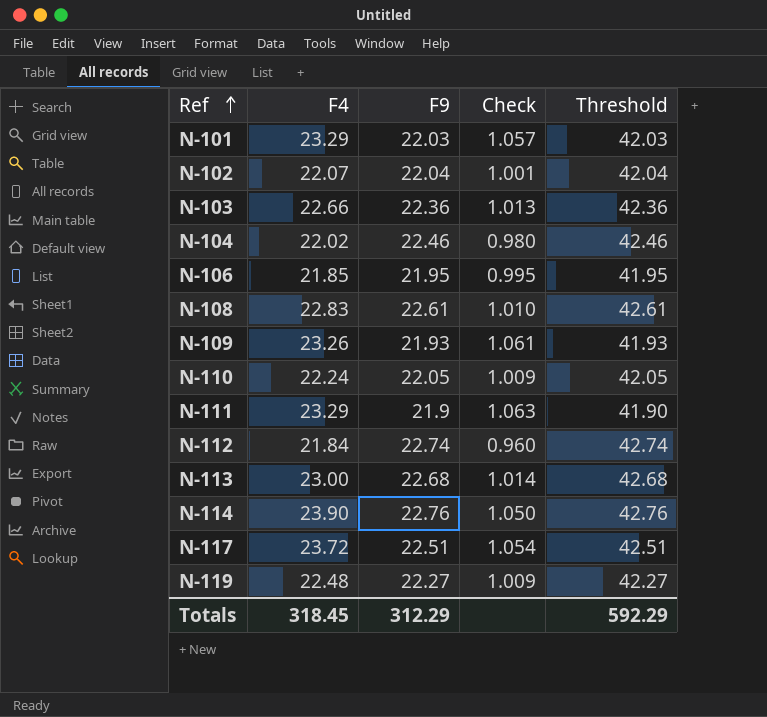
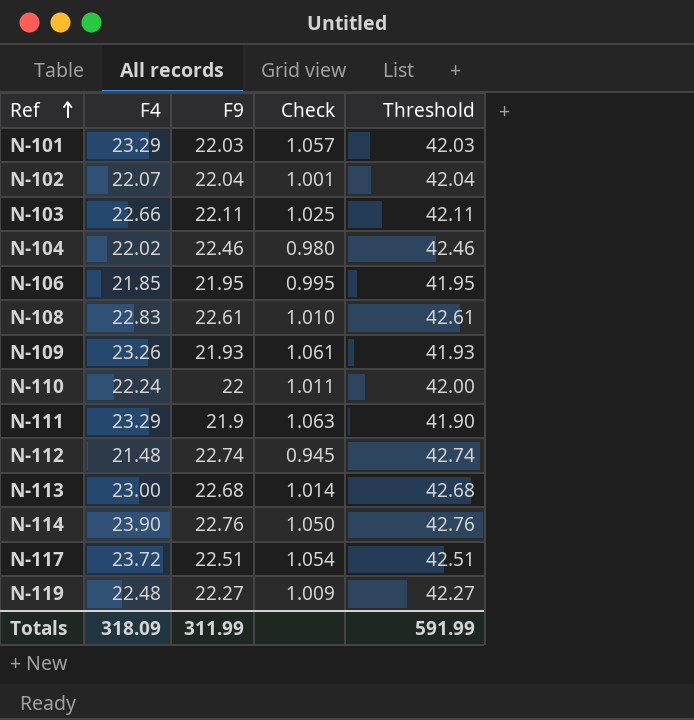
N-103 | F9: 22.36 -> 22.11
N-103 | Check: 1.013 -> 1.025
N-103 | Threshold: 42.36 -> 42.11
N-110 | F9: 22.05 -> 22
N-110 | Check: 1.009 -> 1.011
N-110 | Threshold: 42.05 -> 42.00
N-112 | F4: 21.84 -> 21.48
N-112 | Check: 0.960 -> 0.945
Totals | F4: 318.45 -> 318.09
Totals | F9: 312.29 -> 311.99
Totals | Threshold: 592.29 -> 591.99

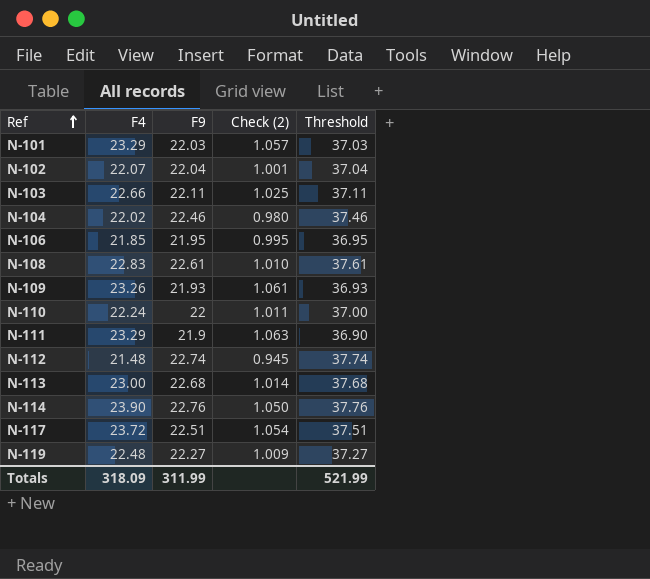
column name: Check -> Check (2)
column Threshold | formula: [F9] + 20 -> [F9] + 15
Totals | Threshold: 591.99 -> 521.99

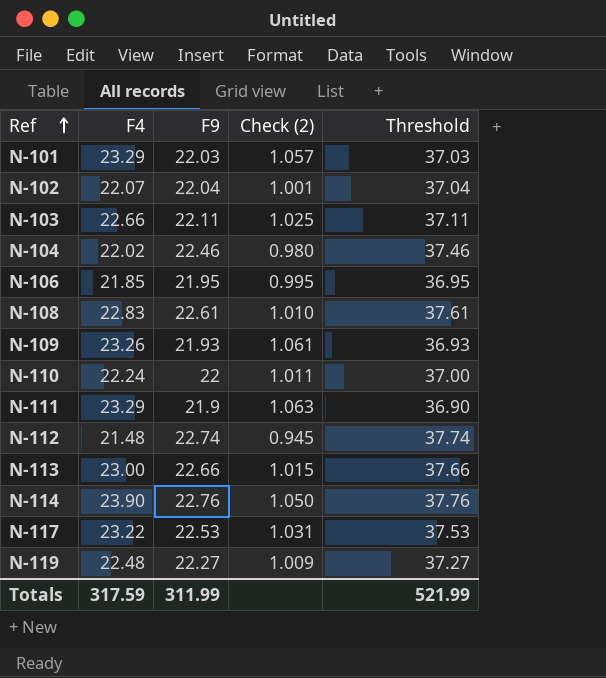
N-113 | F9: 22.68 -> 22.66
N-113 | Check (2): 1.014 -> 1.015
N-113 | Threshold: 37.68 -> 37.66
N-117 | F4: 23.72 -> 23.22
N-117 | F9: 22.51 -> 22.53
N-117 | Check (2): 1.054 -> 1.031
N-117 | Threshold: 37.51 -> 37.53
Totals | F4: 318.09 -> 317.59

